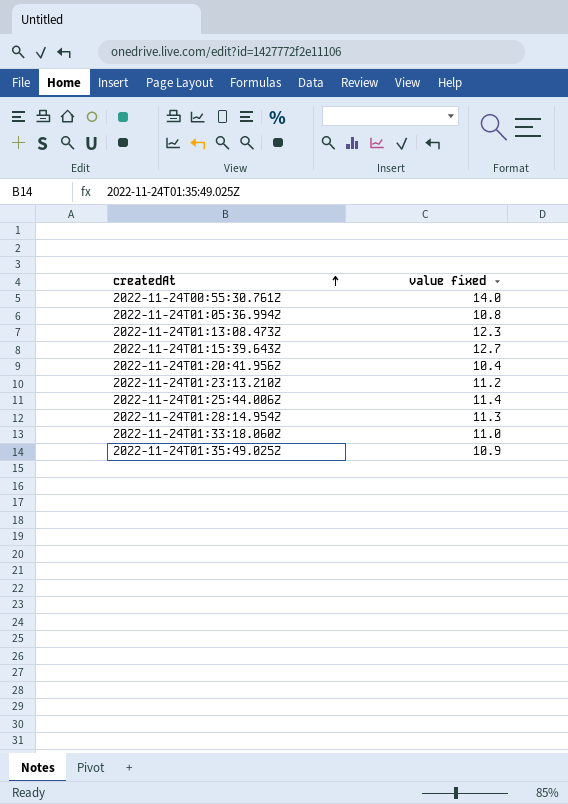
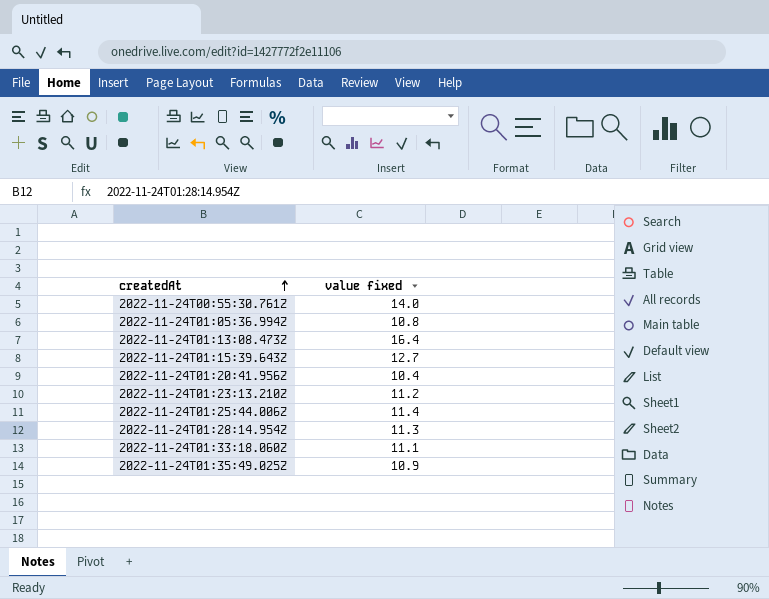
2022-11-24T01:13:08.473Z | value fixed: 12.3 -> 16.4
2022-11-24T01:33:18.060Z | value fixed: 11.0 -> 11.1

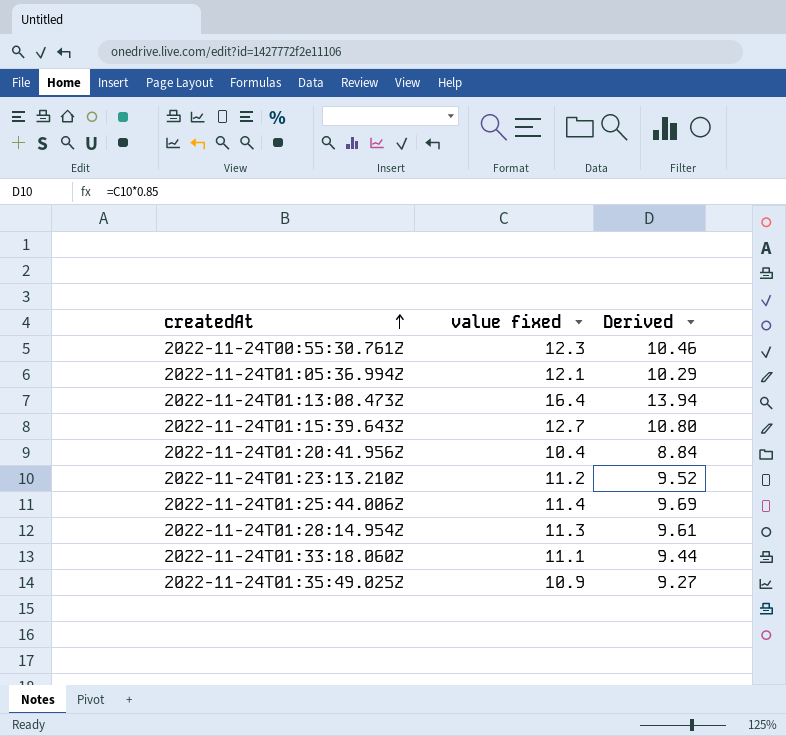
column Derived | formula: none -> [value fixed] * 0.85
2022-11-24T00:55:30.761Z | value fixed: 14.0 -> 12.3
2022-11-24T01:05:36.994Z | value fixed: 10.8 -> 12.1

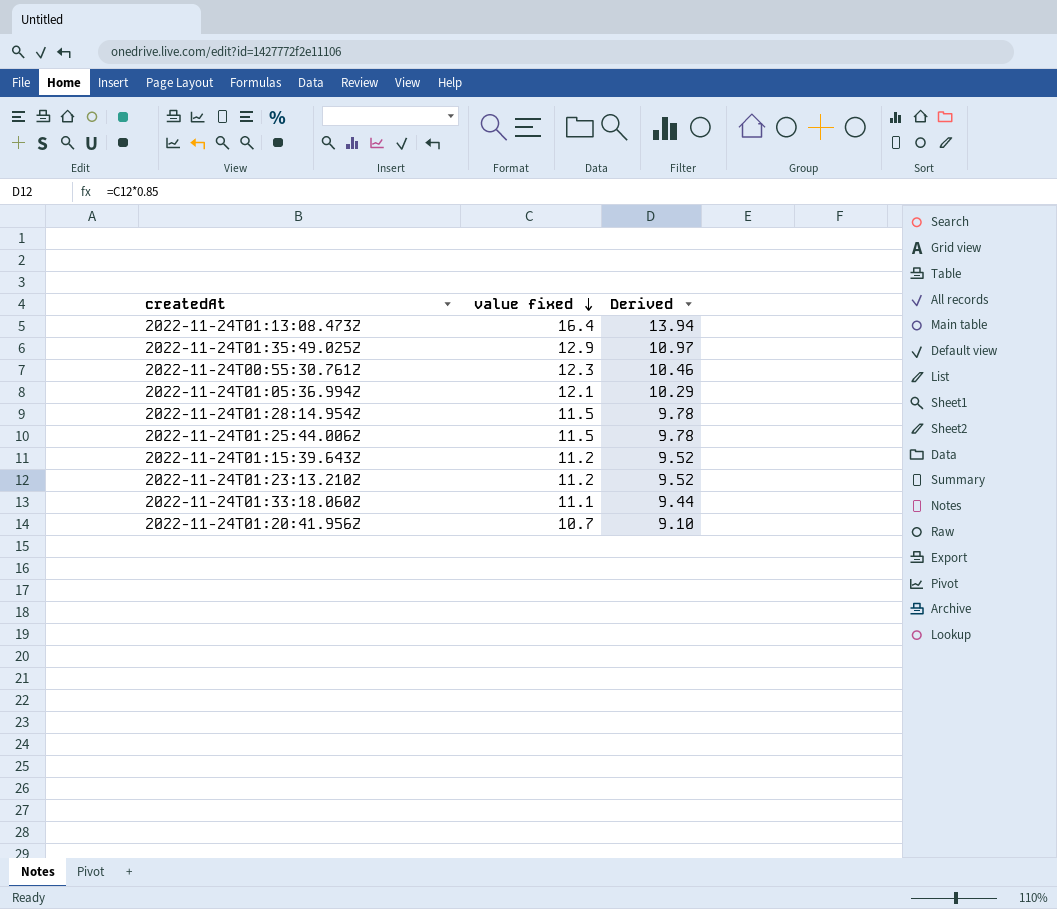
row order: createdAt ascending -> value fixed descending
2022-11-24T01:35:49.025Z | value fixed: 10.9 -> 12.9
2022-11-24T01:35:49.025Z | Derived: 9.27 -> 10.97
2022-11-24T01:28:14.954Z | value fixed: 11.3 -> 11.5
2022-11-24T01:28:14.954Z | Derived: 9.61 -> 9.78
2022-11-24T01:25:44.006Z | value fixed: 11.4 -> 11.5
2022-11-24T01:25:44.006Z | Derived: 9.69 -> 9.78
2022-11-24T01:15:39.643Z | value fixed: 12.7 -> 11.2
2022-11-24T01:15:39.643Z | Derived: 10.80 -> 9.52
2022-11-24T01:20:41.956Z | value fixed: 10.4 -> 10.7
2022-11-24T01:20:41.956Z | Derived: 8.84 -> 9.10

